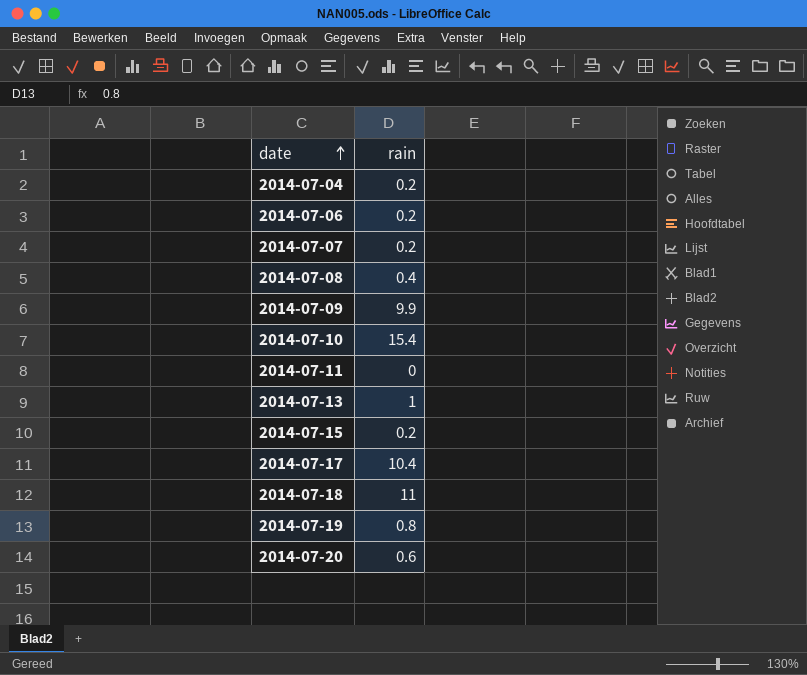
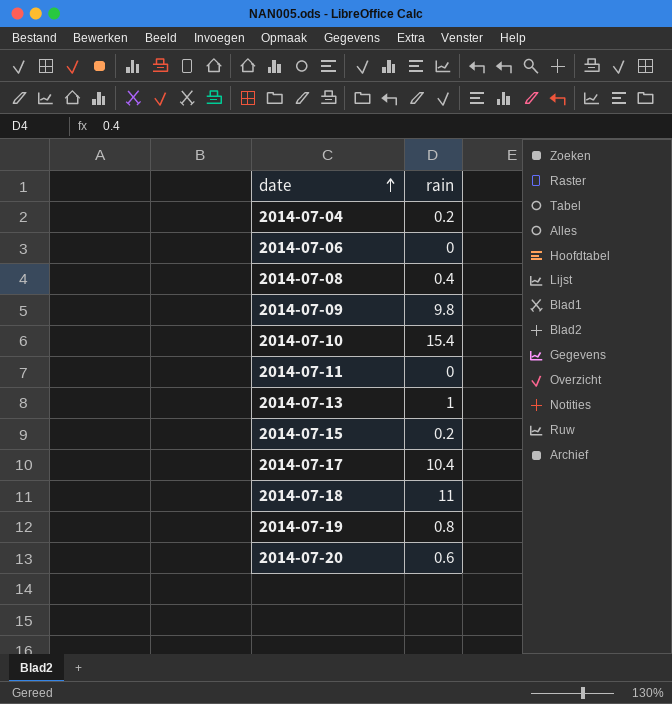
row 2014-07-07: 0.2 -> none
2014-07-06 | rain: 0.2 -> 0
2014-07-09 | rain: 9.9 -> 9.8

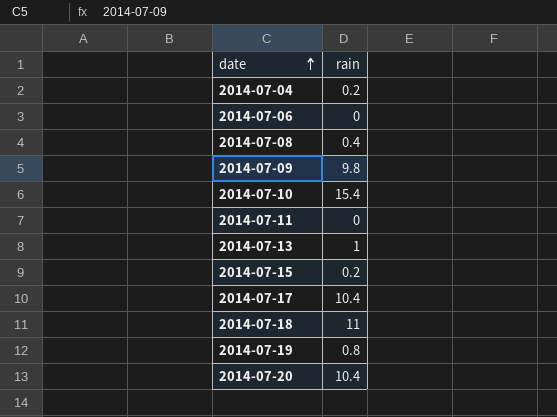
2014-07-20 | rain: 0.6 -> 10.4

